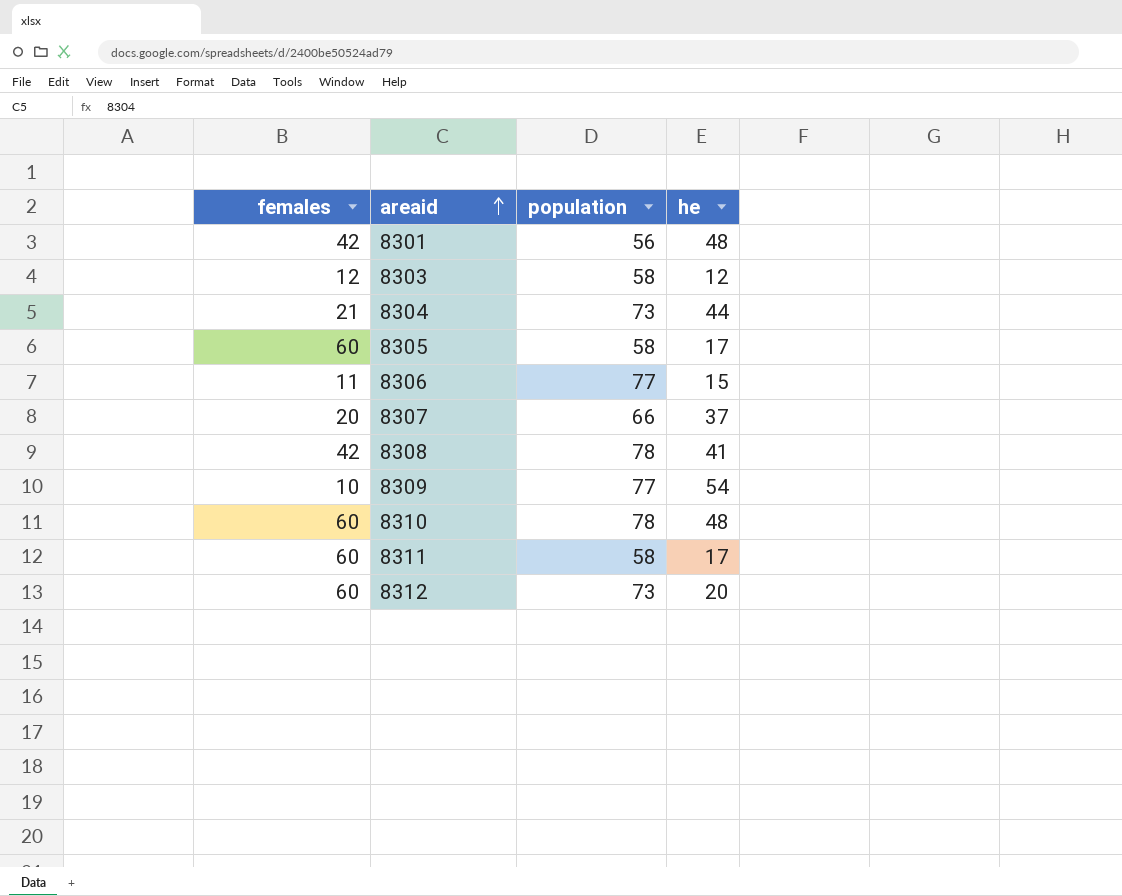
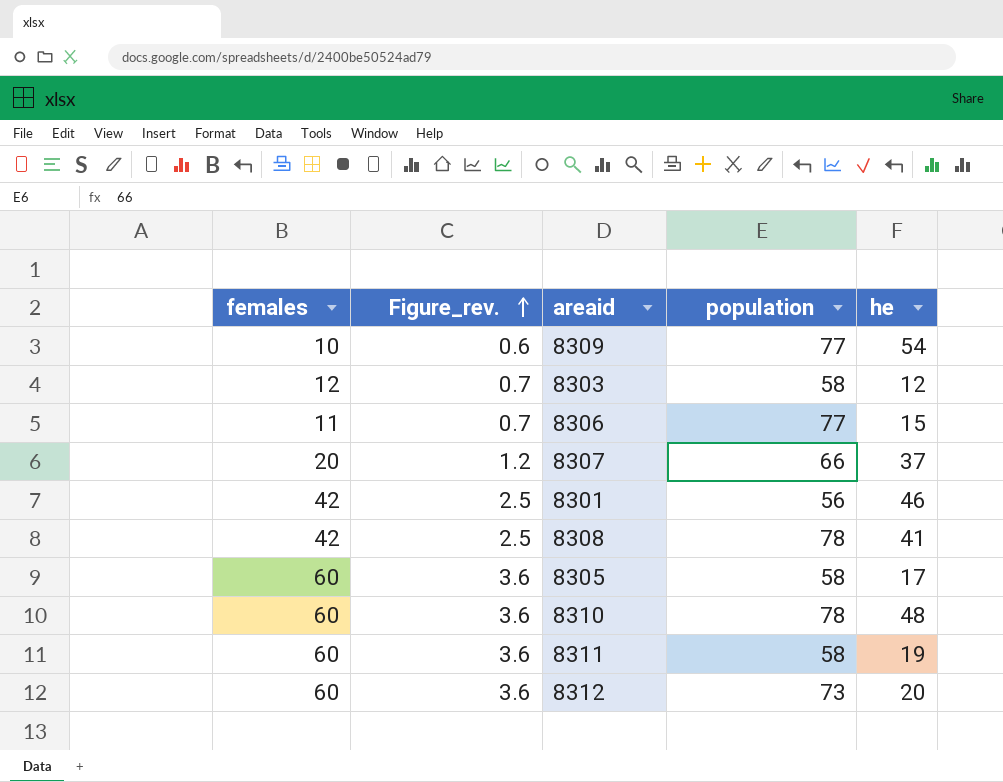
row order: areaid ascending -> Figure_rev. ascending
column Figure_rev. | formula: none -> [females] * 0.06
row 8304: 21 | 73 | 44 -> none
8301 | he: 48 -> 46
8311 | he: 17 -> 19

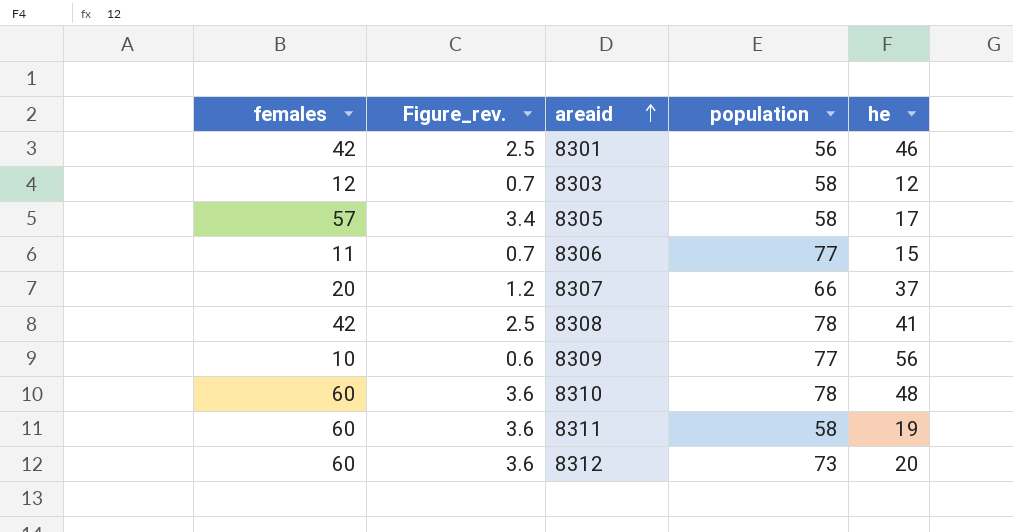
row order: Figure_rev. ascending -> areaid ascending
8305 | females: 60 -> 57
8305 | Figure_rev.: 3.6 -> 3.4
8309 | he: 54 -> 56

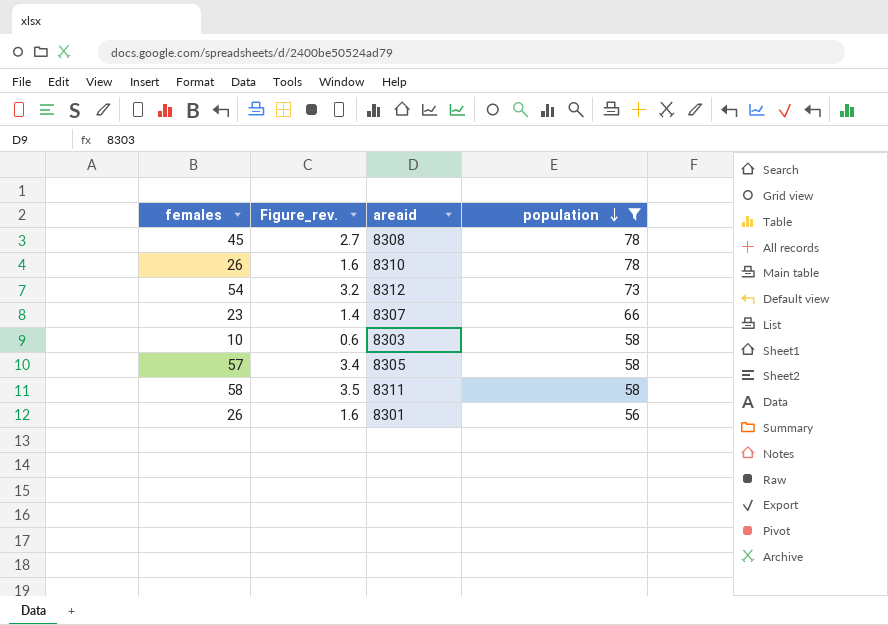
filter: none -> population != 77
row order: areaid ascending -> population descending
column he | position: 5 -> none
8308 | females: 42 -> 45
8308 | Figure_rev.: 2.5 -> 2.7
8310 | females: 60 -> 26
8310 | Figure_rev.: 3.6 -> 1.6
8312 | females: 60 -> 54
8312 | Figure_rev.: 3.6 -> 3.2
8307 | females: 20 -> 23
8307 | Figure_rev.: 1.2 -> 1.4
8303 | females: 12 -> 10
8303 | Figure_rev.: 0.7 -> 0.6
8311 | females: 60 -> 58
8311 | Figure_rev.: 3.6 -> 3.5
8301 | females: 42 -> 26
8301 | Figure_rev.: 2.5 -> 1.6

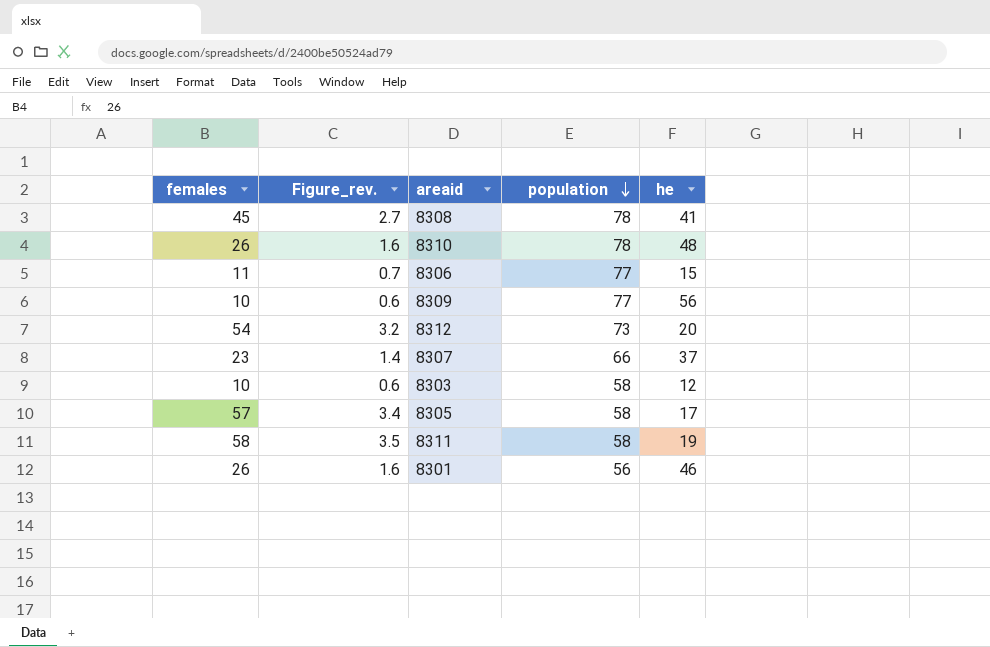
filter: population != 77 -> none
column he | position: none -> 5

